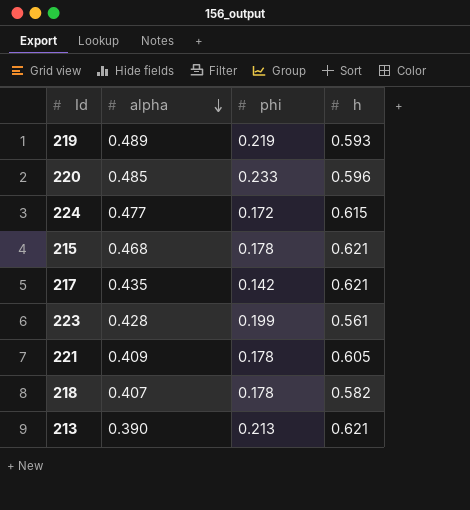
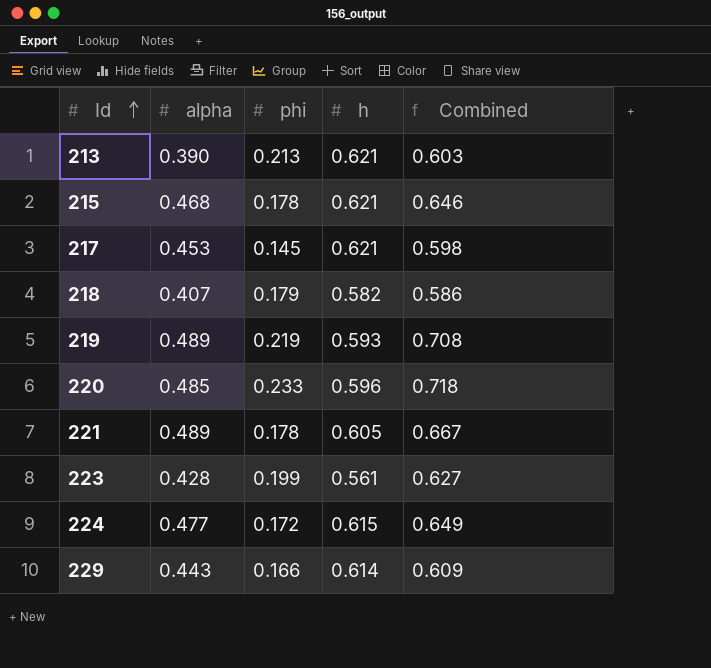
row order: alpha descending -> Id ascending
column Combined | formula: none -> [alpha] + [phi]
217 | alpha: 0.435 -> 0.453
217 | phi: 0.142 -> 0.145
218 | phi: 0.178 -> 0.179
221 | alpha: 0.409 -> 0.489
row 229: none -> 0.443 | 0.166 | 0.614 | 0.609

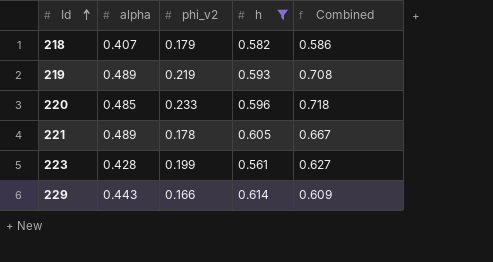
filter: none -> h <= 0.614
column name: phi -> phi_v2

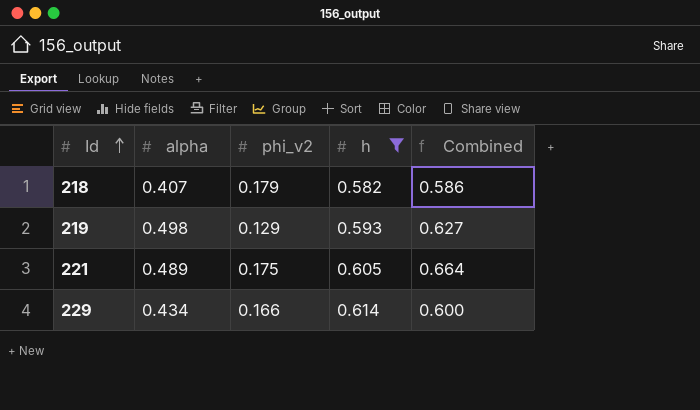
row 220: 0.485 | 0.233 | 0.596 | 0.718 -> none
row 223: 0.428 | 0.199 | 0.561 | 0.627 -> none
219 | alpha: 0.489 -> 0.498
219 | phi_v2: 0.219 -> 0.129
219 | Combined: 0.708 -> 0.627
221 | phi_v2: 0.178 -> 0.175
221 | Combined: 0.667 -> 0.664
229 | alpha: 0.443 -> 0.434
229 | Combined: 0.609 -> 0.600

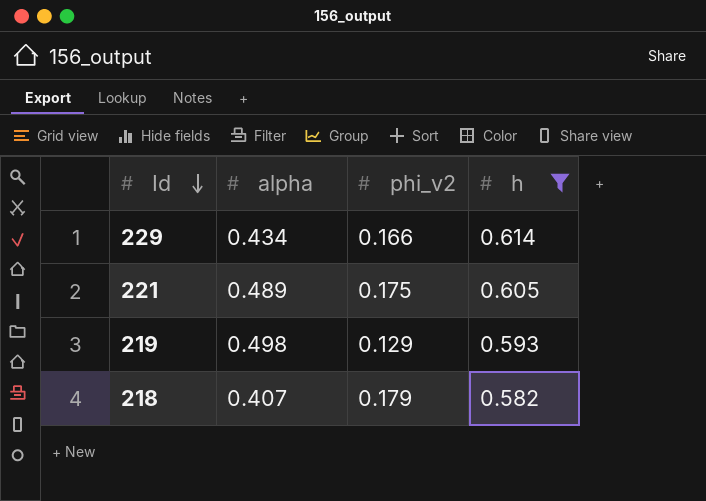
row order: Id ascending -> Id descending
column Combined | formula: [alpha] + [phi_v2] -> none

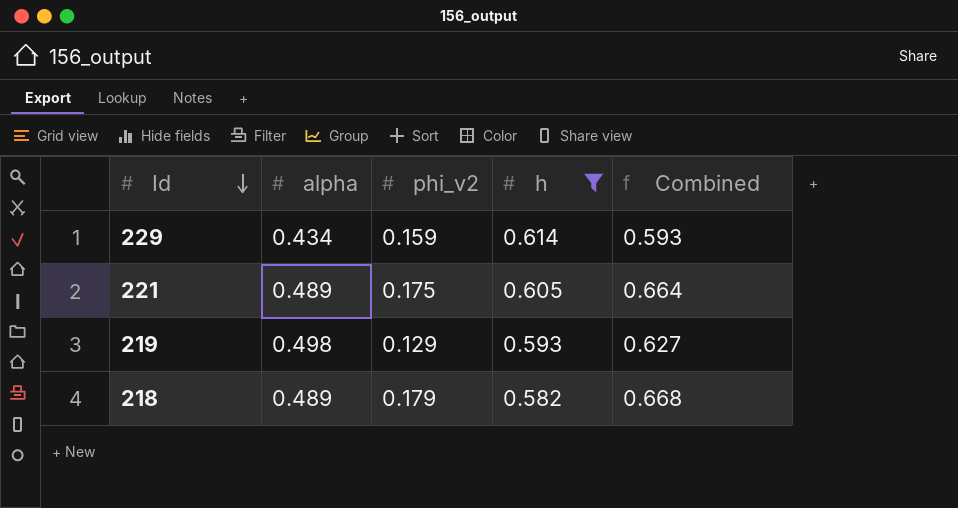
column Combined | formula: none -> [alpha] + [phi_v2]
229 | phi_v2: 0.166 -> 0.159
218 | alpha: 0.407 -> 0.489

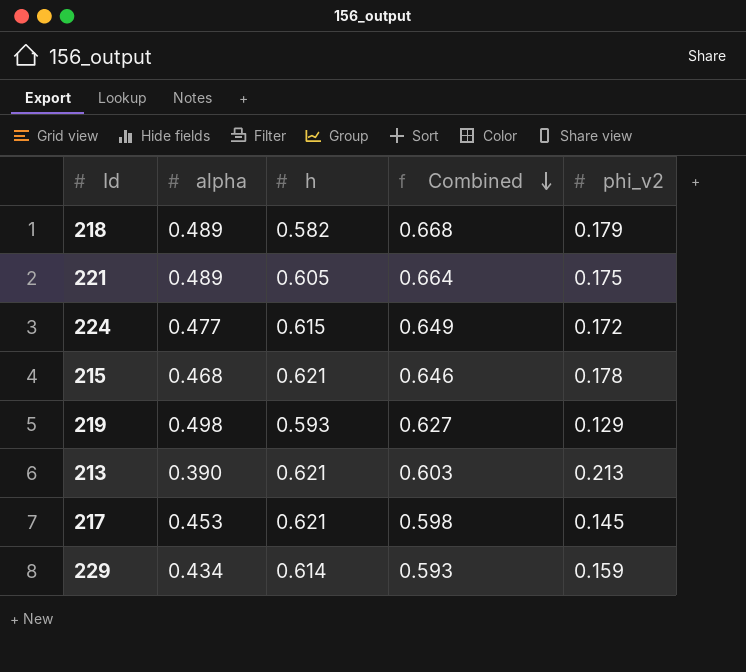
filter: h <= 0.614 -> none
row order: Id descending -> Combined descending
column phi_v2 | position: 3 -> 5

